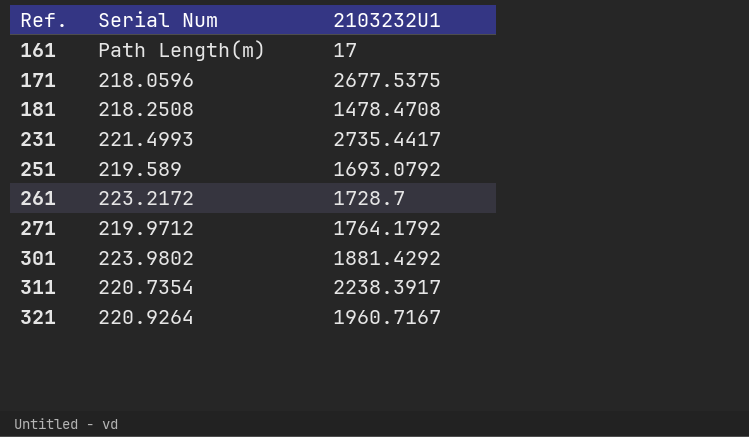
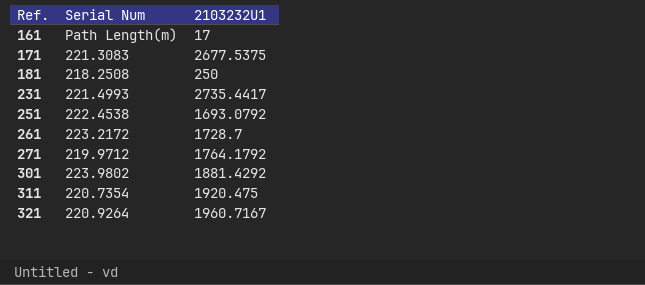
171 | Serial Num: 218.0596 -> 221.3083
181 | 2103232U1: 1478.4708 -> 250
251 | Serial Num: 219.589 -> 222.4538
311 | 2103232U1: 2238.3917 -> 1920.475

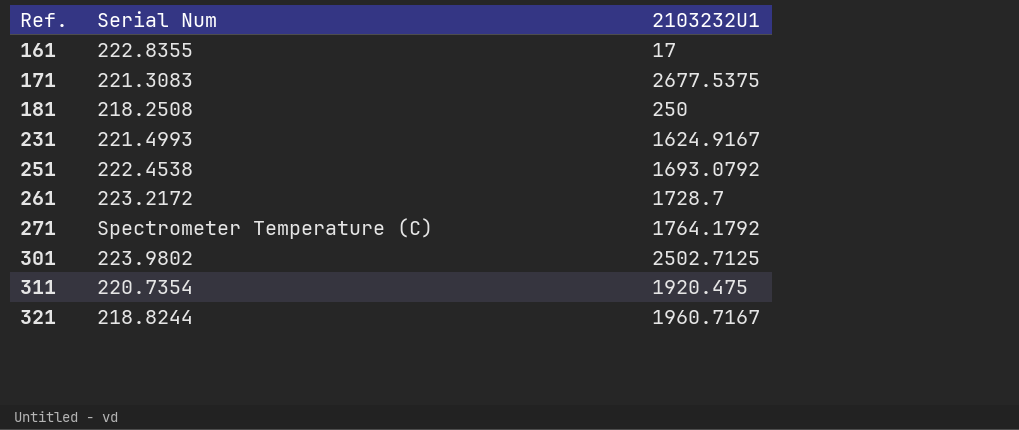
161 | Serial Num: Path Length(m) -> 222.8355
231 | 2103232U1: 2735.4417 -> 1624.9167
271 | Serial Num: 219.9712 -> Spectrometer Temperature (C)
301 | 2103232U1: 1881.4292 -> 2502.7125
321 | Serial Num: 220.9264 -> 218.8244

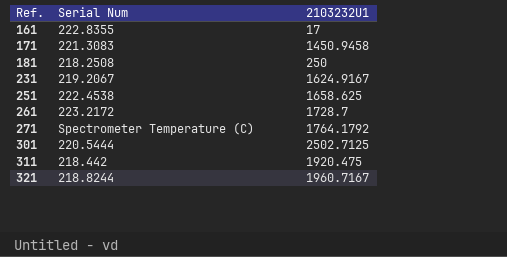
171 | 2103232U1: 2677.5375 -> 1450.9458
231 | Serial Num: 221.4993 -> 219.2067
251 | 2103232U1: 1693.0792 -> 1658.625
301 | Serial Num: 223.9802 -> 220.5444
311 | Serial Num: 220.7354 -> 218.442

